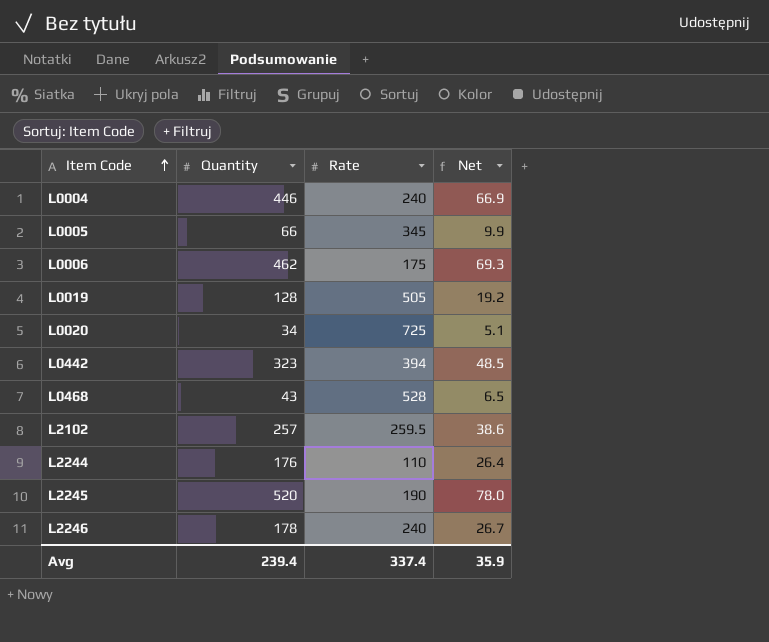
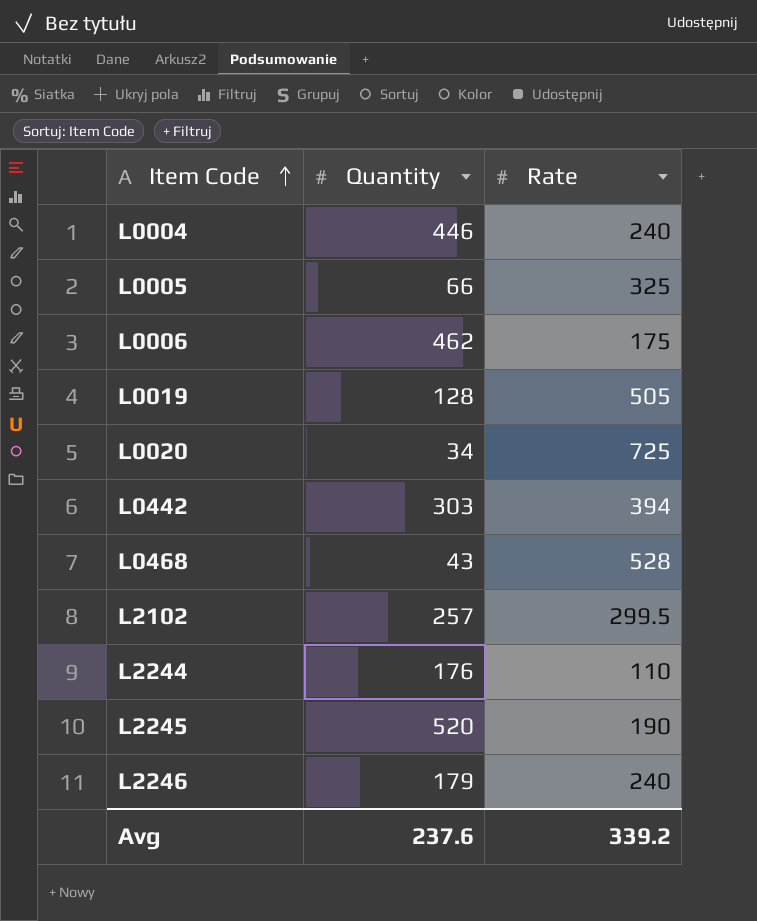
column Net | formula: [Quantity] * 0.15 -> none
L0005 | Rate: 345 -> 325
L0442 | Quantity: 323 -> 303
L2102 | Rate: 259.5 -> 299.5
L2246 | Quantity: 178 -> 179
Avg | Quantity: 239.4 -> 237.6
Avg | Rate: 337.4 -> 339.2

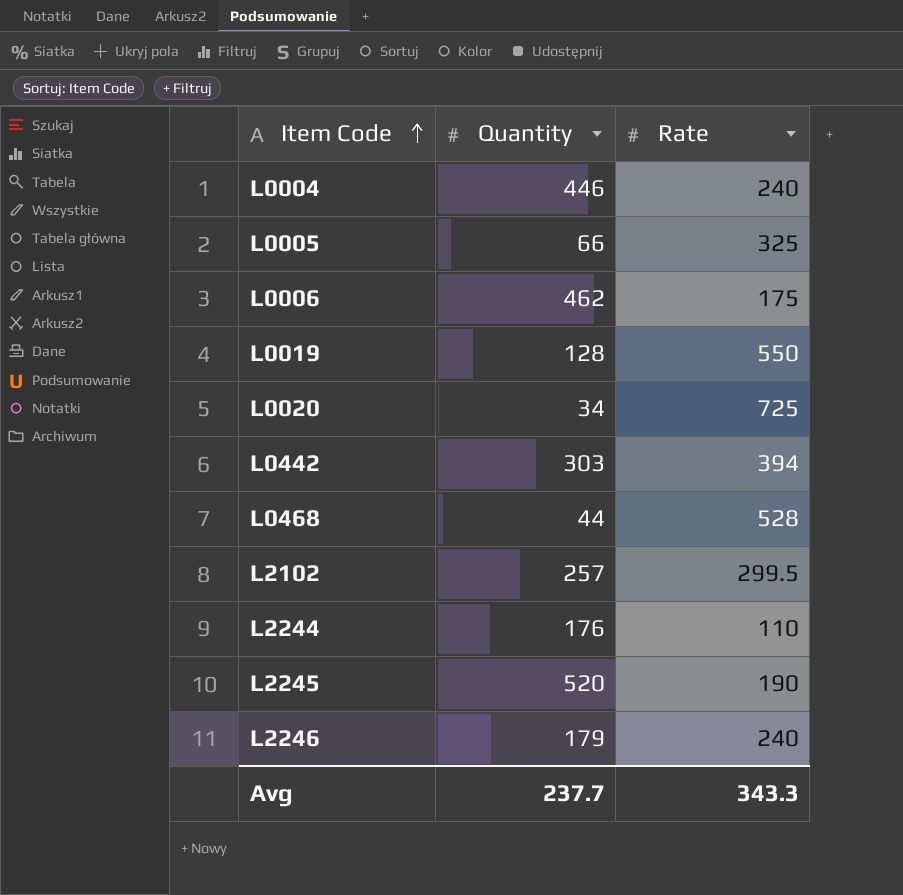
L0019 | Rate: 505 -> 550
L0468 | Quantity: 43 -> 44
Avg | Quantity: 237.6 -> 237.7
Avg | Rate: 339.2 -> 343.3

